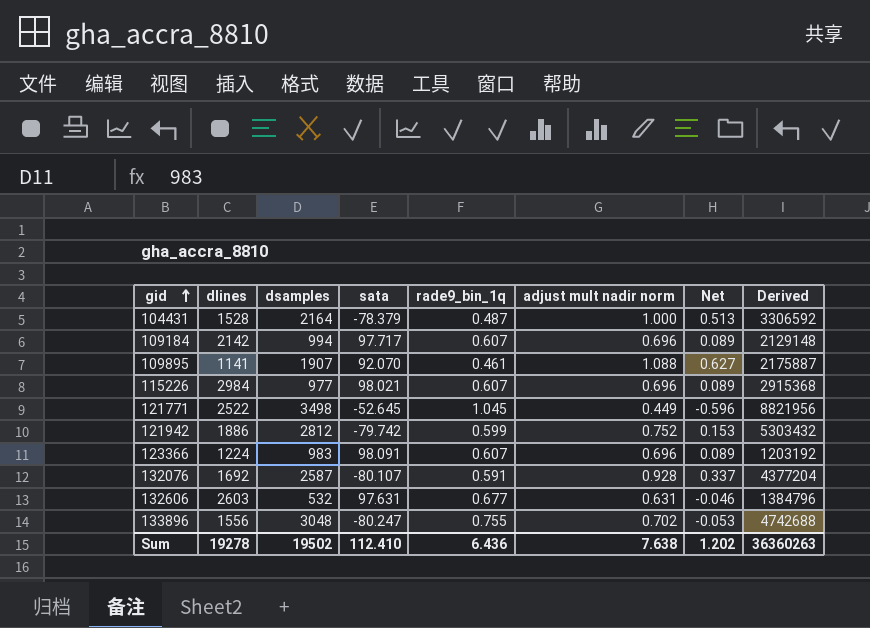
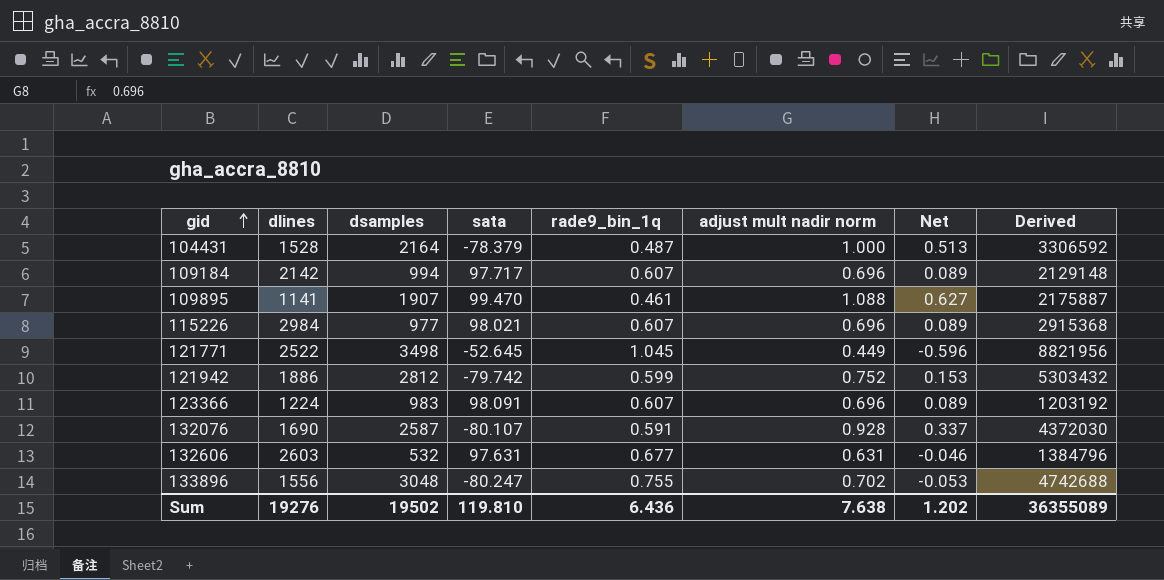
109895 | sata: 92.070 -> 99.470
132076 | dlines: 1692 -> 1690
132076 | Derived: 4377204 -> 4372030
Sum | dlines: 19278 -> 19276
Sum | sata: 112.410 -> 119.810
Sum | Derived: 36360263 -> 36355089

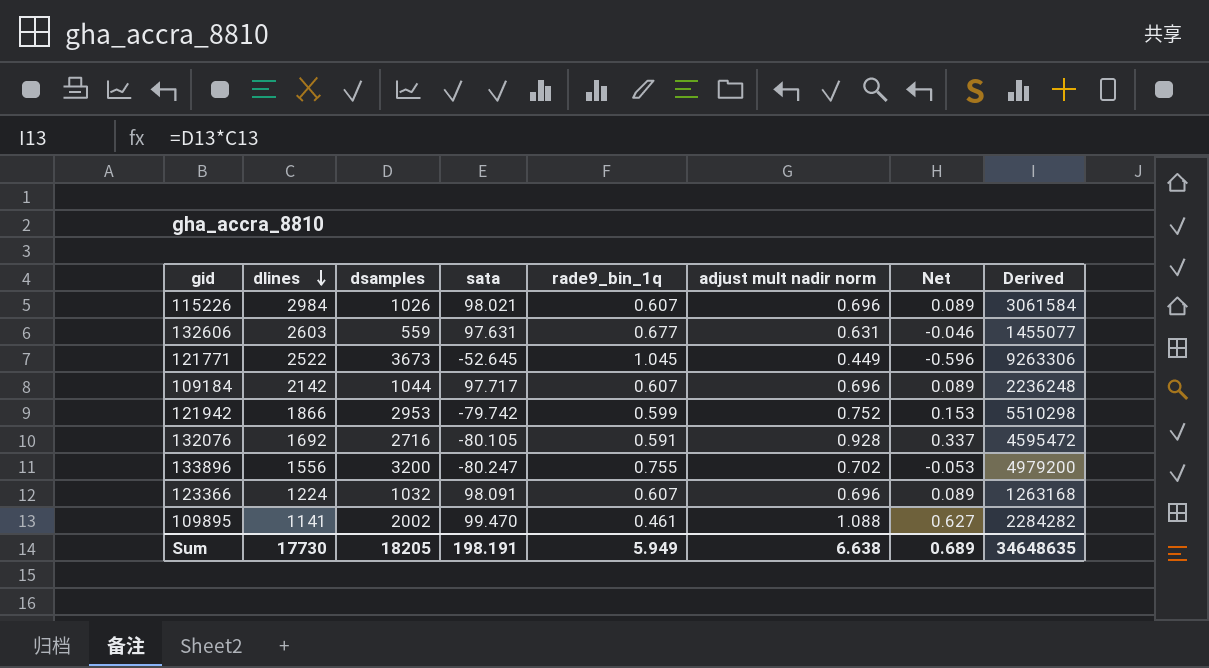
row order: gid ascending -> dlines descending
row 104431: 1528 | 2164 | -78.379 | 0.487 | 1.000 | 0.513 | 3306592 -> none
115226 | dsamples: 977 -> 1026
115226 | Derived: 2915368 -> 3061584
132606 | dsamples: 532 -> 559
132606 | Derived: 1384796 -> 1455077
121771 | dsamples: 3498 -> 3673
121771 | Derived: 8821956 -> 9263306
109184 | dsamples: 994 -> 1044
109184 | Derived: 2129148 -> 2236248
121942 | dlines: 1886 -> 1866
121942 | dsamples: 2812 -> 2953
121942 | Derived: 5303432 -> 5510298
132076 | dlines: 1690 -> 1692
132076 | dsamples: 2587 -> 2716
132076 | sata: -80.107 -> -80.105
132076 | Derived: 4372030 -> 4595472
133896 | dsamples: 3048 -> 3200
133896 | Derived: 4742688 -> 4979200
123366 | dsamples: 983 -> 1032
123366 | Derived: 1203192 -> 1263168
109895 | dsamples: 1907 -> 2002
109895 | Derived: 2175887 -> 2284282
Sum | dlines: 19276 -> 17730
Sum | dsamples: 19502 -> 18205
Sum | sata: 119.810 -> 198.191
Sum | rade9_bin_1q: 6.436 -> 5.949
Sum | adjust mult nadir norm: 7.638 -> 6.638
Sum | Net: 1.202 -> 0.689
Sum | Derived: 36355089 -> 34648635

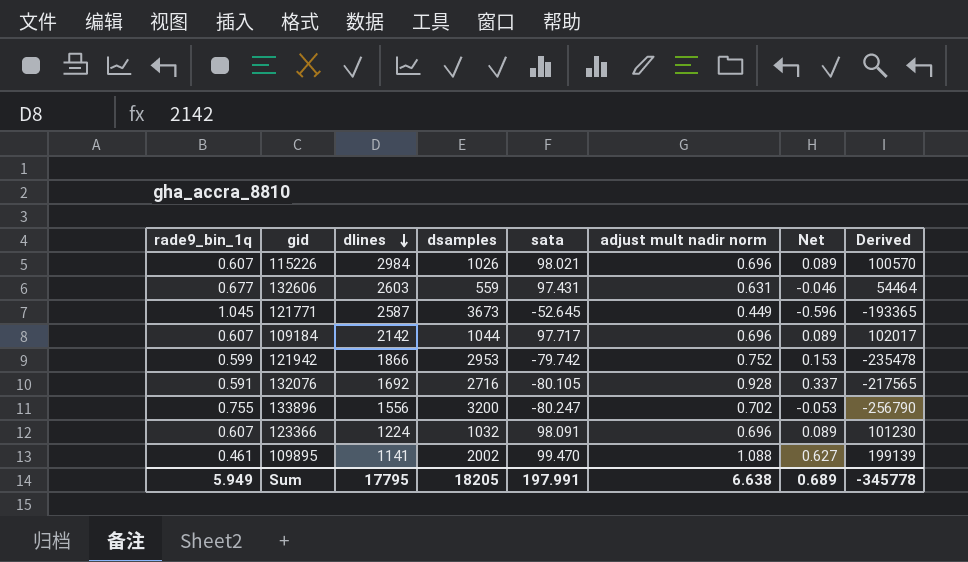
column rade9_bin_1q | position: 5 -> 1
column Derived | formula: [dlines] * [dsamples] -> [dsamples] * [sata]
132606 | sata: 97.631 -> 97.431
121771 | dlines: 2522 -> 2587
Sum | dlines: 17730 -> 17795
Sum | sata: 198.191 -> 197.991
Sum | Derived: 34648635 -> -345778

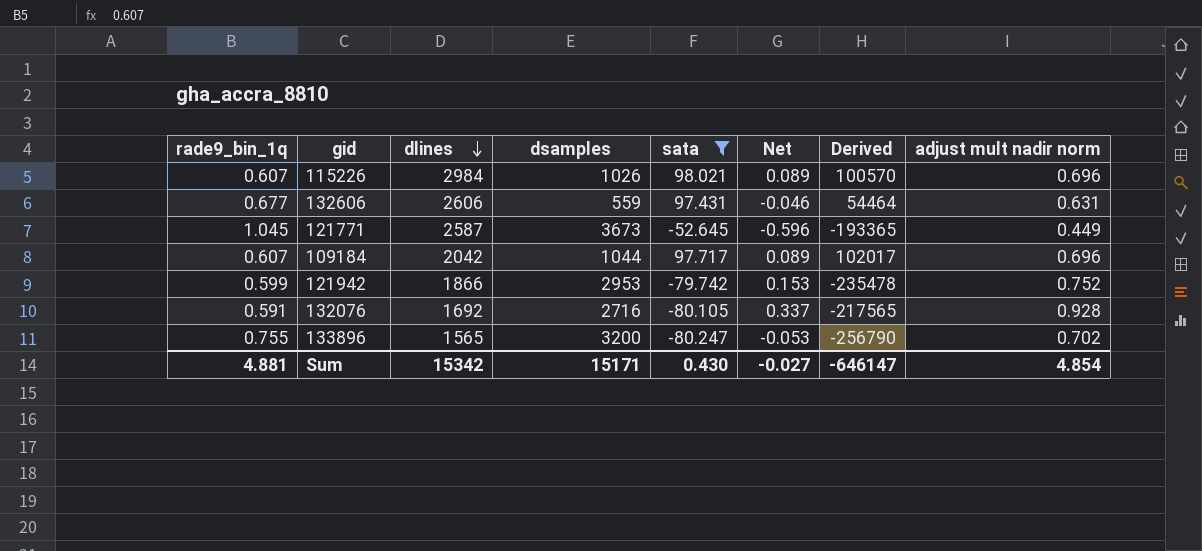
filter: none -> sata <= 98.021
column adjust mult nadir norm | position: 6 -> 8
132606 | dlines: 2603 -> 2606
109184 | dlines: 2142 -> 2042
133896 | dlines: 1556 -> 1565
Sum | rade9_bin_1q: 5.949 -> 4.881
Sum | dlines: 17795 -> 15342
Sum | dsamples: 18205 -> 15171
Sum | sata: 197.991 -> 0.430
Sum | Net: 0.689 -> -0.027
Sum | Derived: -345778 -> -646147
Sum | adjust mult nadir norm: 6.638 -> 4.854

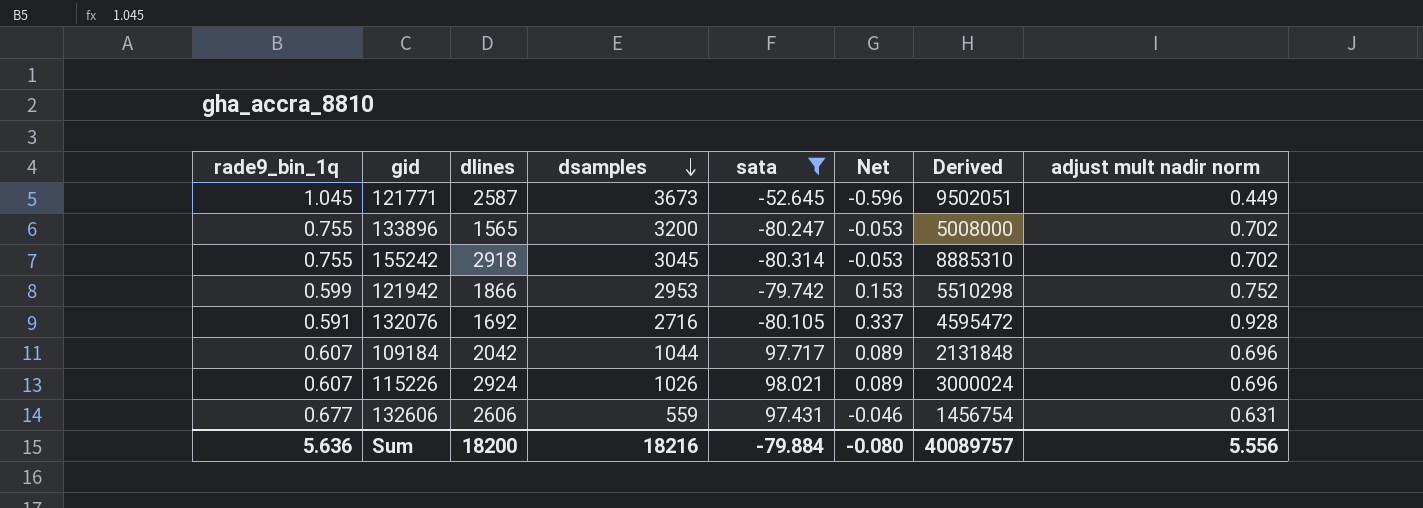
row order: dlines descending -> dsamples descending
column Derived | formula: [dsamples] * [sata] -> [dlines] * [dsamples]
row 155242: none -> 0.755 | 2918 | 3045 | -80.314 | -0.053 | 8885310 | 0.702
115226 | dlines: 2984 -> 2924
Sum | rade9_bin_1q: 4.881 -> 5.636
Sum | dlines: 15342 -> 18200
Sum | dsamples: 15171 -> 18216
Sum | sata: 0.430 -> -79.884
Sum | Net: -0.027 -> -0.080
Sum | Derived: -646147 -> 40089757
Sum | adjust mult nadir norm: 4.854 -> 5.556

